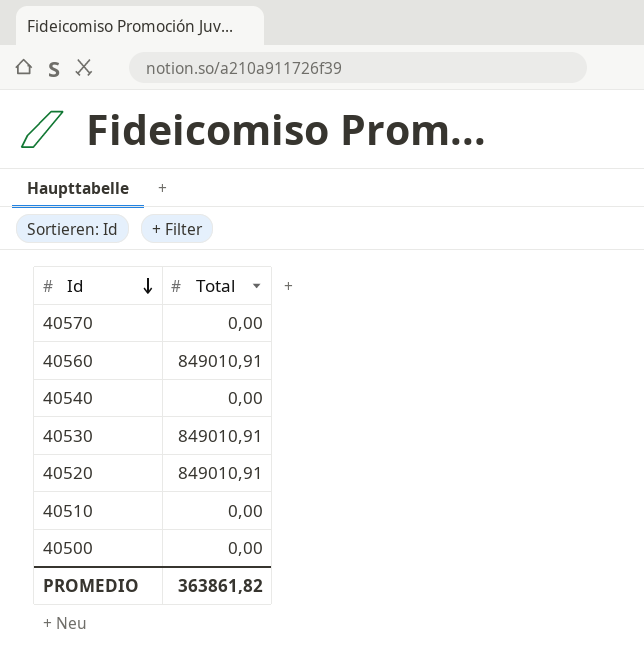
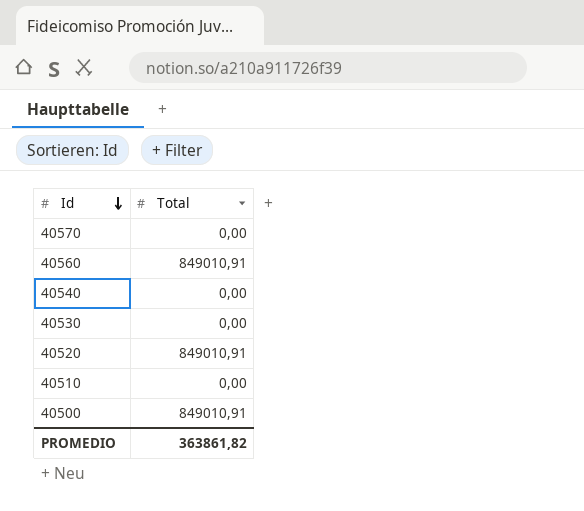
40530 | Total: 849010,91 -> 0,00
40500 | Total: 0,00 -> 849010,91

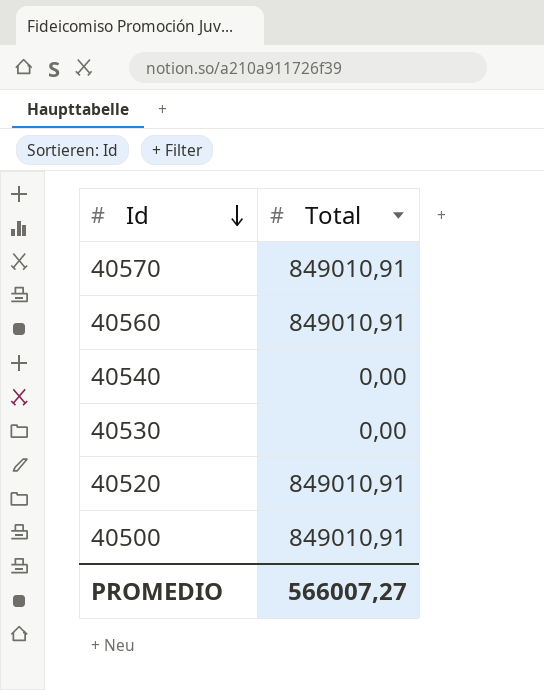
row 40510: 0,00 -> none
40570 | Total: 0,00 -> 849010,91
PROMEDIO | Total: 363861,82 -> 566007,27

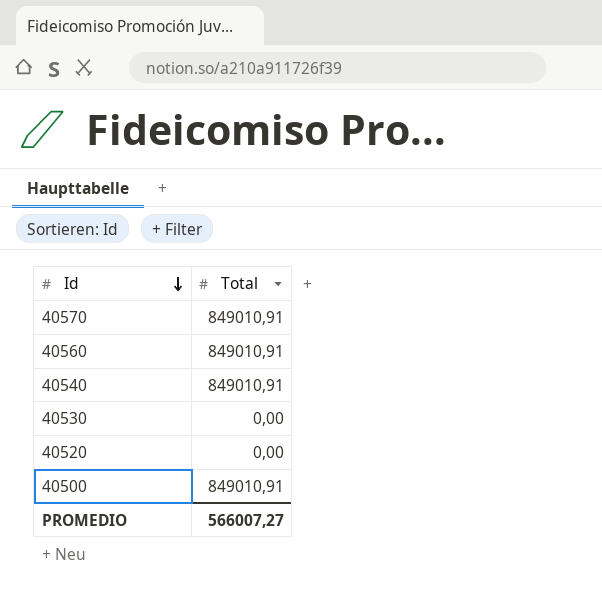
40540 | Total: 0,00 -> 849010,91
40520 | Total: 849010,91 -> 0,00

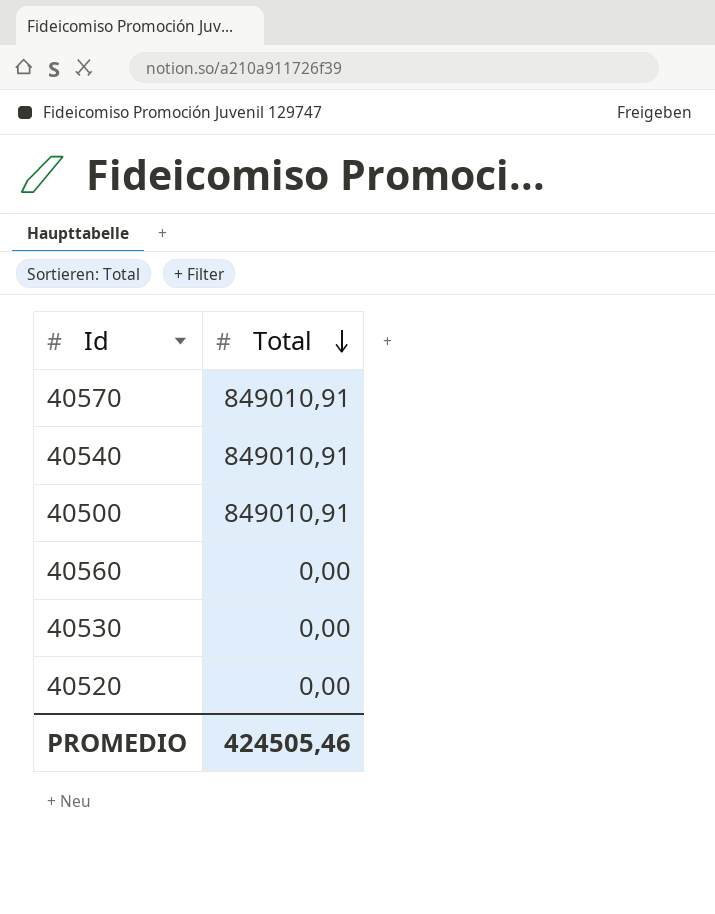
row order: Id descending -> Total descending
40560 | Total: 849010,91 -> 0,00
PROMEDIO | Total: 566007,27 -> 424505,46

